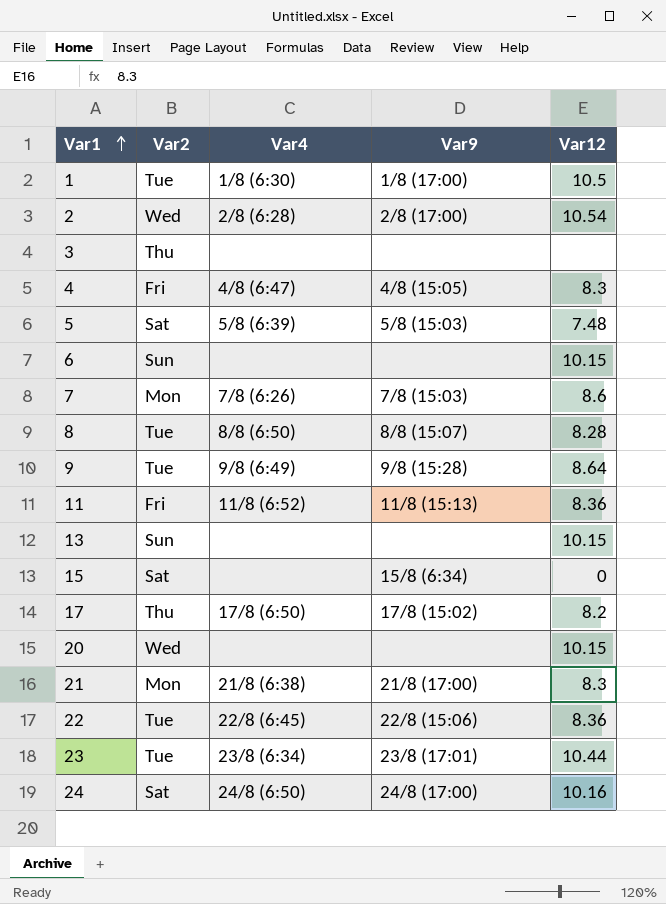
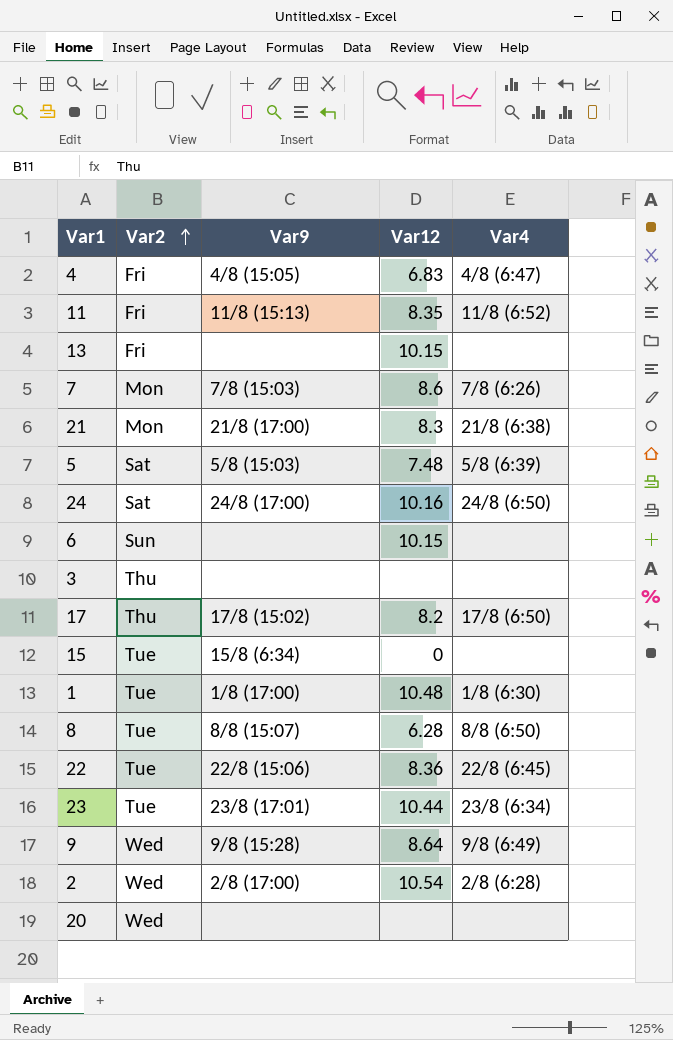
row order: Var1 ascending -> Var2 ascending
column Var4 | position: 3 -> 5
4 | Var12: 8.3 -> 6.83
11 | Var12: 8.36 -> 8.35
13 | Var2: Sun -> Fri
15 | Var2: Sat -> Tue
1 | Var12: 10.5 -> 10.48
8 | Var12: 8.28 -> 6.28
9 | Var2: Tue -> Wed
20 | Var12: 10.15 -> none

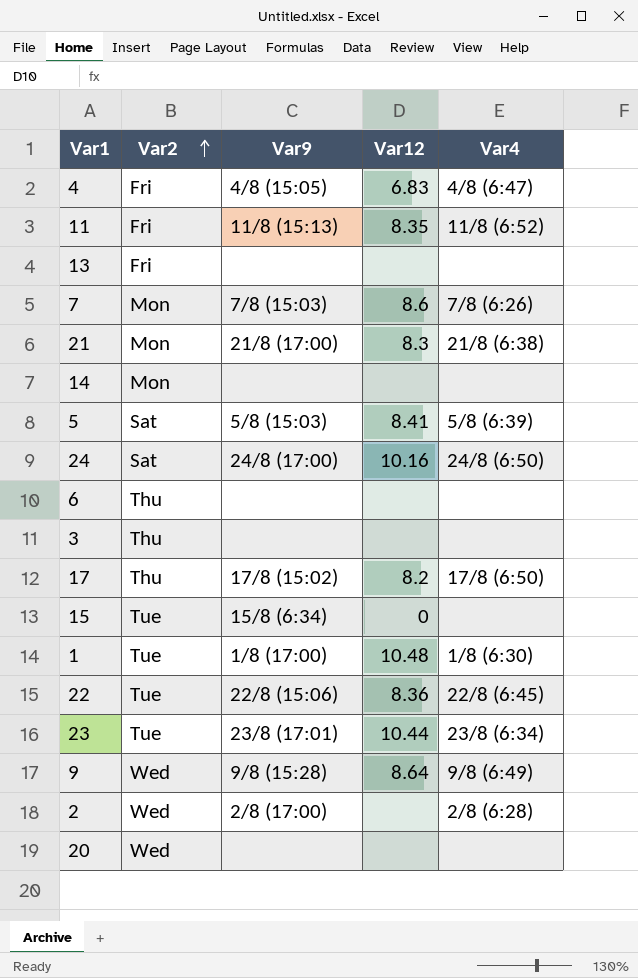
row 8: Tue | 8/8 (15:07) | 6.28 | 8/8 (6:50) -> none
13 | Var12: 10.15 -> none
row 14: none -> Mon | none | none | none
5 | Var12: 7.48 -> 8.41
6 | Var2: Sun -> Thu
6 | Var12: 10.15 -> none
2 | Var12: 10.54 -> none

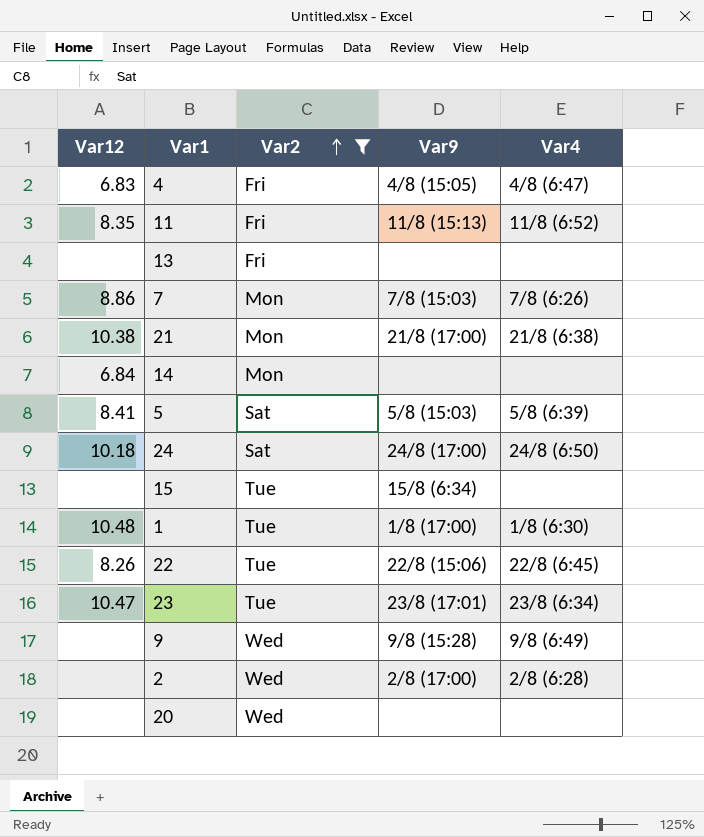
filter: none -> Var2 != Thu
column Var12 | position: 4 -> 1
7 | Var12: 8.6 -> 8.86
21 | Var12: 8.3 -> 10.38
14 | Var12: none -> 6.84
24 | Var12: 10.16 -> 10.18
15 | Var12: 0 -> none
22 | Var12: 8.36 -> 8.26
23 | Var12: 10.44 -> 10.47
9 | Var12: 8.64 -> none

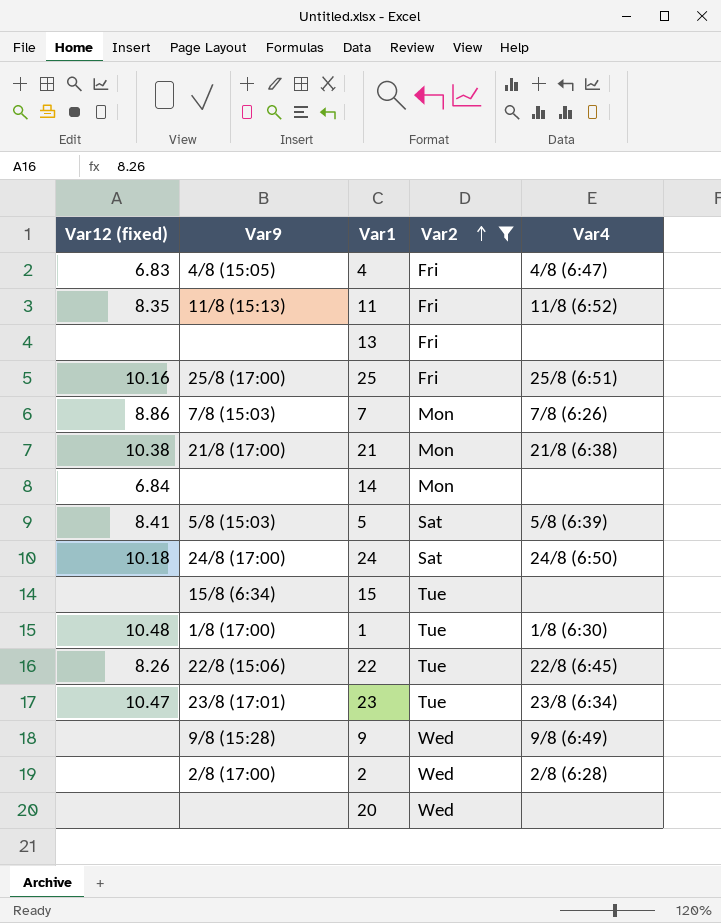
column name: Var12 -> Var12 (fixed)
column Var9 | position: 4 -> 2
row 25: none -> 10.16 | 25/8 (17:00) | Fri | 25/8 (6:51)

